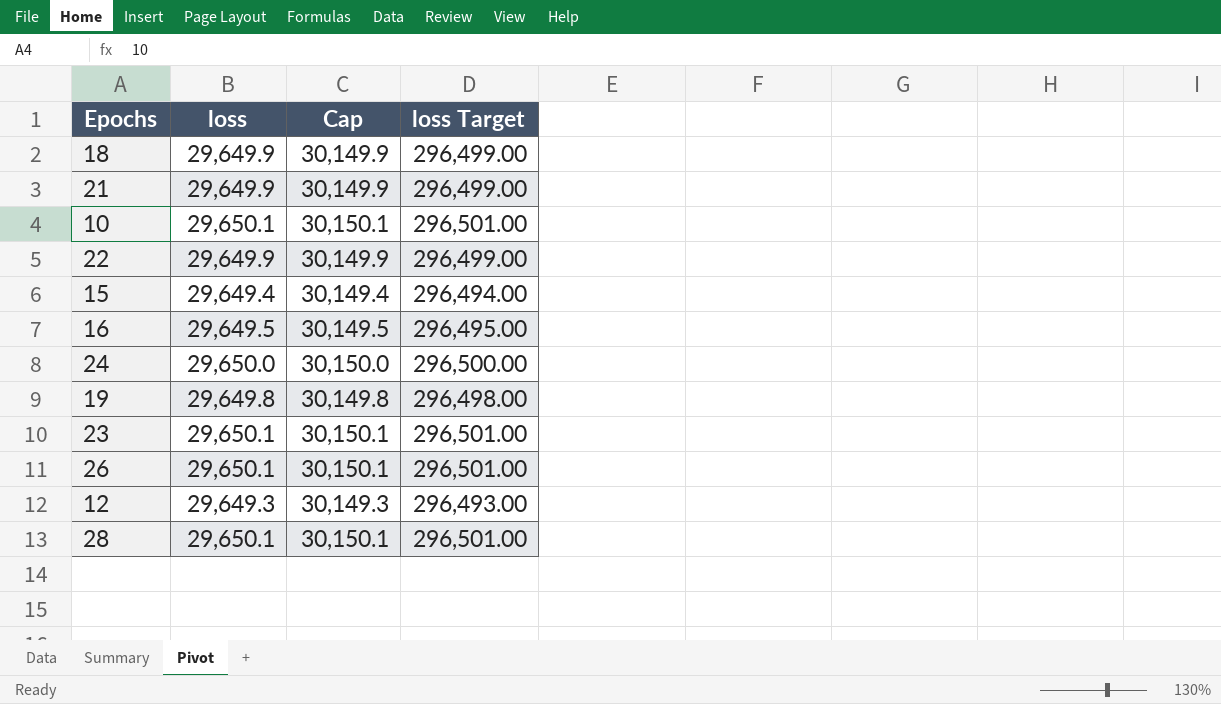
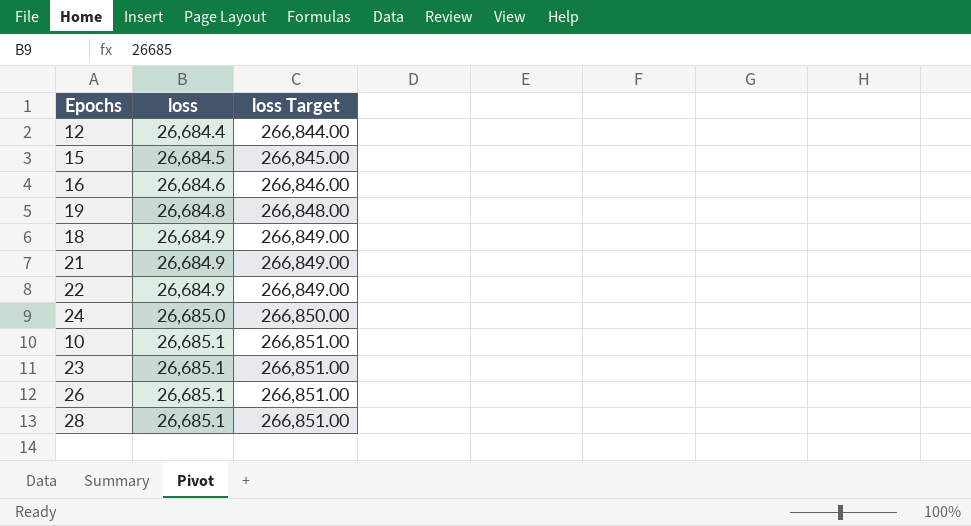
row order: none -> loss ascending
column Cap | formula: [loss] + 500 -> none
12 | loss: 29,649.3 -> 26,684.4
12 | loss Target: 296,493.00 -> 266,844.00
15 | loss: 29,649.4 -> 26,684.5
15 | loss Target: 296,494.00 -> 266,845.00
16 | loss: 29,649.5 -> 26,684.6
16 | loss Target: 296,495.00 -> 266,846.00
19 | loss: 29,649.8 -> 26,684.8
19 | loss Target: 296,498.00 -> 266,848.00
18 | loss: 29,649.9 -> 26,684.9
18 | loss Target: 296,499.00 -> 266,849.00
21 | loss: 29,649.9 -> 26,684.9
21 | loss Target: 296,499.00 -> 266,849.00
22 | loss: 29,649.9 -> 26,684.9
22 | loss Target: 296,499.00 -> 266,849.00
24 | loss: 29,650.0 -> 26,685.0
24 | loss Target: 296,500.00 -> 266,850.00
10 | loss: 29,650.1 -> 26,685.1
10 | loss Target: 296,501.00 -> 266,851.00
23 | loss: 29,650.1 -> 26,685.1
23 | loss Target: 296,501.00 -> 266,851.00
26 | loss: 29,650.1 -> 26,685.1
26 | loss Target: 296,501.00 -> 266,851.00
28 | loss: 29,650.1 -> 26,685.1
28 | loss Target: 296,501.00 -> 266,851.00

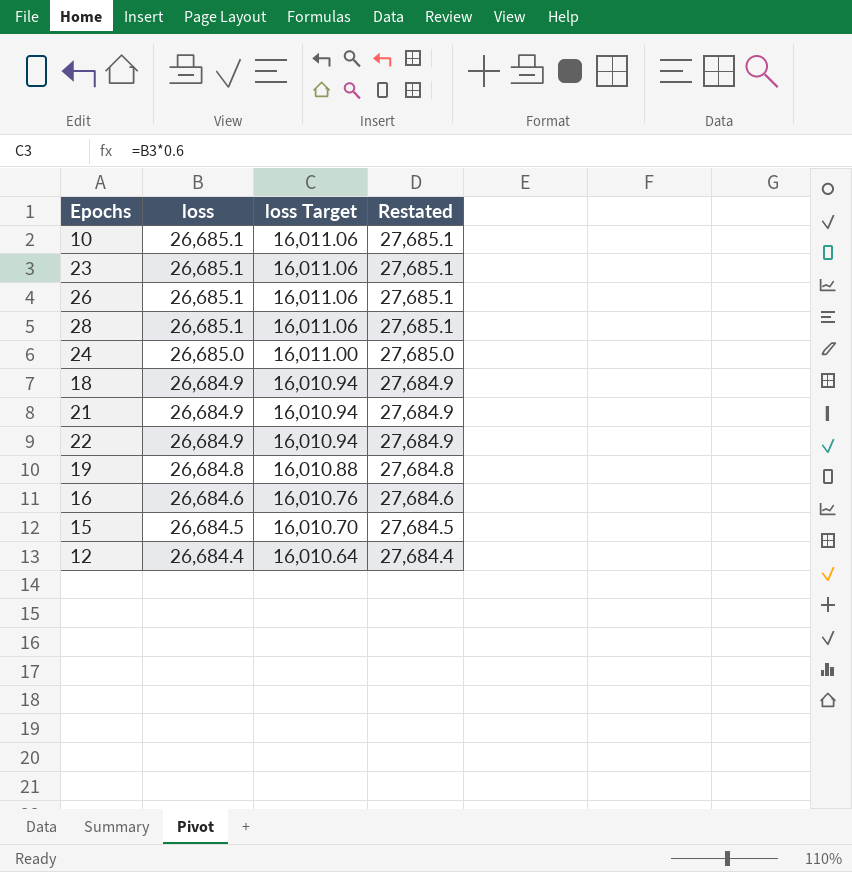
row order: loss ascending -> loss descending
column loss Target | formula: [loss] * 10 -> [loss] * 0.6
column Restated | formula: none -> [loss] + 1000

